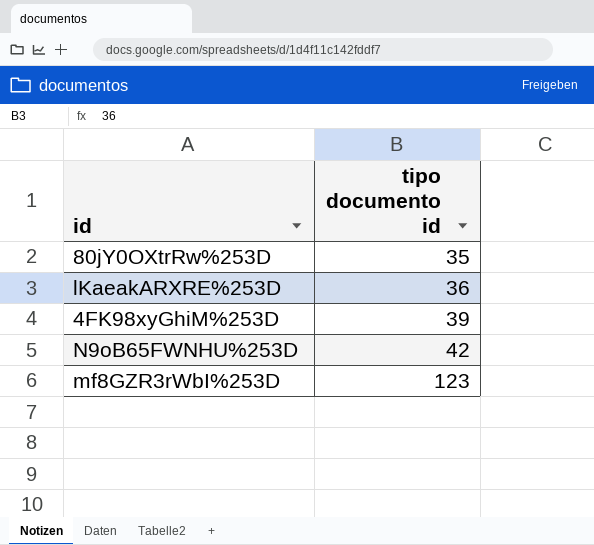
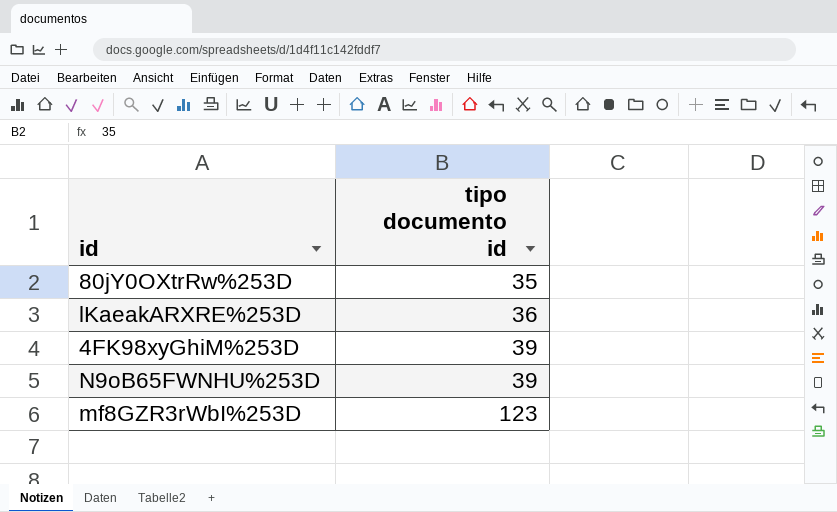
N9oB65FWNHU%253D | tipo documento id: 42 -> 39

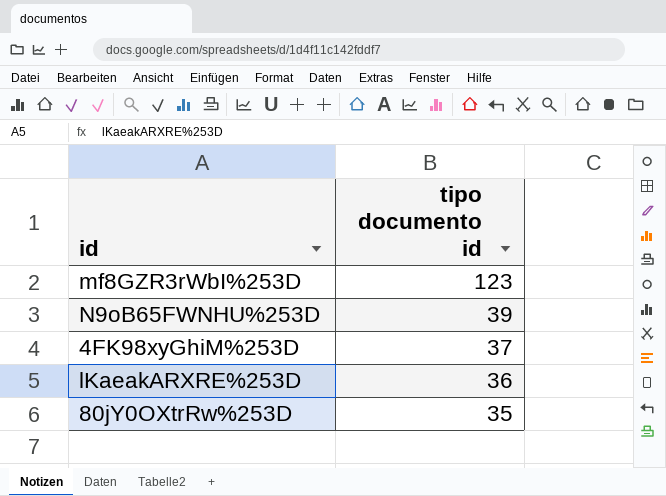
row order: tipo documento id ascending -> tipo documento id descending
4FK98xyGhiM%253D | tipo documento id: 39 -> 37

